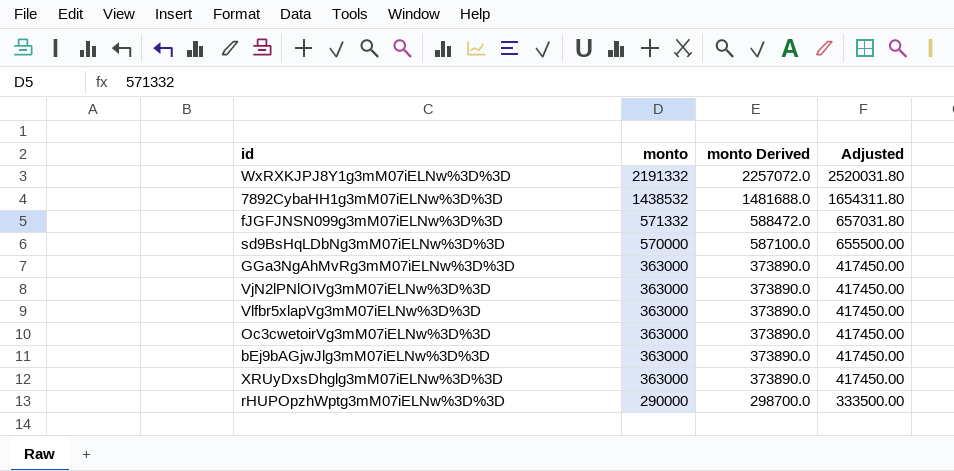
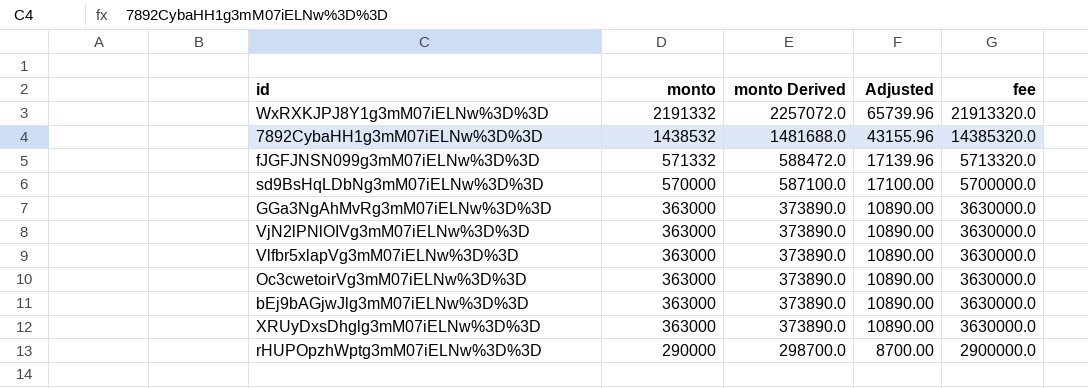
column Adjusted | formula: [monto] * 1.15 -> [monto] * 0.03
column fee | formula: none -> [monto] * 10

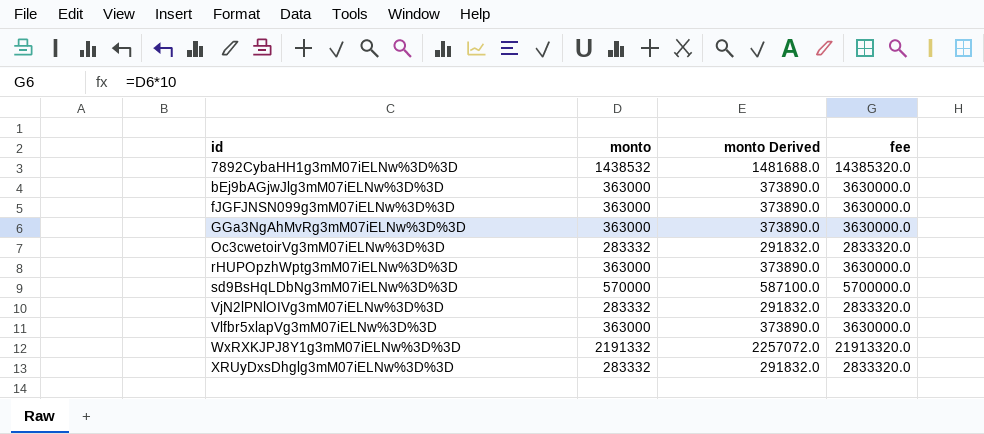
row order: monto descending -> id ascending
column Adjusted | formula: [monto] * 0.03 -> none
fJGFJNSN099g3mM07iELNw%3D%3D | monto: 571332 -> 363000
fJGFJNSN099g3mM07iELNw%3D%3D | monto Derived: 588472.0 -> 373890.0
fJGFJNSN099g3mM07iELNw%3D%3D | fee: 5713320.0 -> 3630000.0
Oc3cwetoirVg3mM07iELNw%3D%3D | monto: 363000 -> 283332
Oc3cwetoirVg3mM07iELNw%3D%3D | monto Derived: 373890.0 -> 291832.0
Oc3cwetoirVg3mM07iELNw%3D%3D | fee: 3630000.0 -> 2833320.0
rHUPOpzhWptg3mM07iELNw%3D%3D | monto: 290000 -> 363000
rHUPOpzhWptg3mM07iELNw%3D%3D | monto Derived: 298700.0 -> 373890.0
rHUPOpzhWptg3mM07iELNw%3D%3D | fee: 2900000.0 -> 3630000.0
VjN2lPNlOIVg3mM07iELNw%3D%3D | monto: 363000 -> 283332
VjN2lPNlOIVg3mM07iELNw%3D%3D | monto Derived: 373890.0 -> 291832.0
VjN2lPNlOIVg3mM07iELNw%3D%3D | fee: 3630000.0 -> 2833320.0
XRUyDxsDhglg3mM07iELNw%3D%3D | monto: 363000 -> 283332
XRUyDxsDhglg3mM07iELNw%3D%3D | monto Derived: 373890.0 -> 291832.0
XRUyDxsDhglg3mM07iELNw%3D%3D | fee: 3630000.0 -> 2833320.0

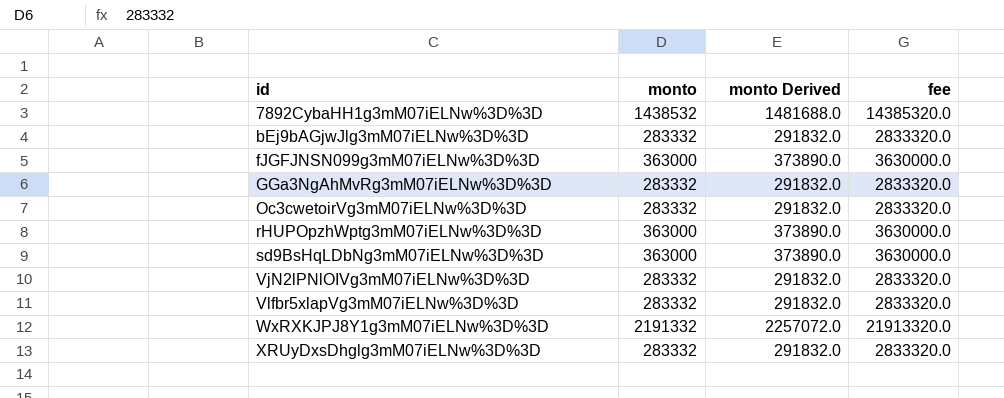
bEj9bAGjwJlg3mM07iELNw%3D%3D | monto: 363000 -> 283332
bEj9bAGjwJlg3mM07iELNw%3D%3D | monto Derived: 373890.0 -> 291832.0
bEj9bAGjwJlg3mM07iELNw%3D%3D | fee: 3630000.0 -> 2833320.0
GGa3NgAhMvRg3mM07iELNw%3D%3D | monto: 363000 -> 283332
GGa3NgAhMvRg3mM07iELNw%3D%3D | monto Derived: 373890.0 -> 291832.0
GGa3NgAhMvRg3mM07iELNw%3D%3D | fee: 3630000.0 -> 2833320.0
sd9BsHqLDbNg3mM07iELNw%3D%3D | monto: 570000 -> 363000
sd9BsHqLDbNg3mM07iELNw%3D%3D | monto Derived: 587100.0 -> 373890.0
sd9BsHqLDbNg3mM07iELNw%3D%3D | fee: 5700000.0 -> 3630000.0
Vlfbr5xlapVg3mM07iELNw%3D%3D | monto: 363000 -> 283332
Vlfbr5xlapVg3mM07iELNw%3D%3D | monto Derived: 373890.0 -> 291832.0
Vlfbr5xlapVg3mM07iELNw%3D%3D | fee: 3630000.0 -> 2833320.0

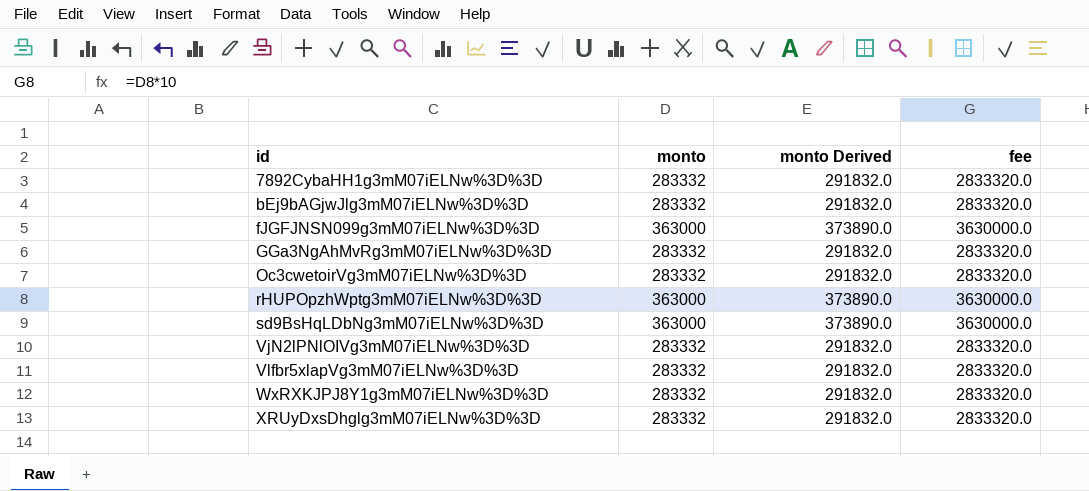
7892CybaHH1g3mM07iELNw%3D%3D | monto: 1438532 -> 283332
7892CybaHH1g3mM07iELNw%3D%3D | monto Derived: 1481688.0 -> 291832.0
7892CybaHH1g3mM07iELNw%3D%3D | fee: 14385320.0 -> 2833320.0
WxRXKJPJ8Y1g3mM07iELNw%3D%3D | monto: 2191332 -> 283332
WxRXKJPJ8Y1g3mM07iELNw%3D%3D | monto Derived: 2257072.0 -> 291832.0
WxRXKJPJ8Y1g3mM07iELNw%3D%3D | fee: 21913320.0 -> 2833320.0

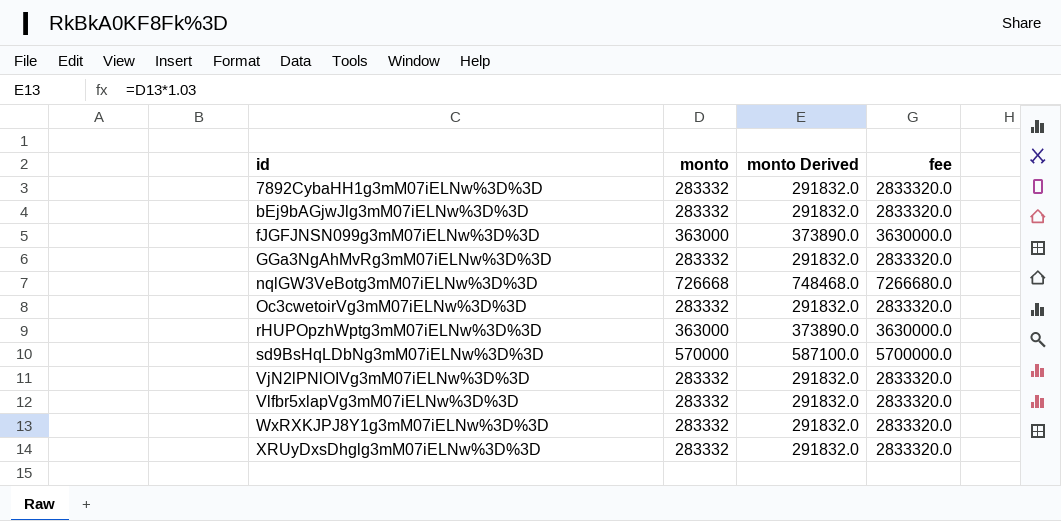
row nqlGW3VeBotg3mM07iELNw%3D%3D: none -> 726668 | 748468.0 | 7266680.0
sd9BsHqLDbNg3mM07iELNw%3D%3D | monto: 363000 -> 570000
sd9BsHqLDbNg3mM07iELNw%3D%3D | monto Derived: 373890.0 -> 587100.0
sd9BsHqLDbNg3mM07iELNw%3D%3D | fee: 3630000.0 -> 5700000.0

